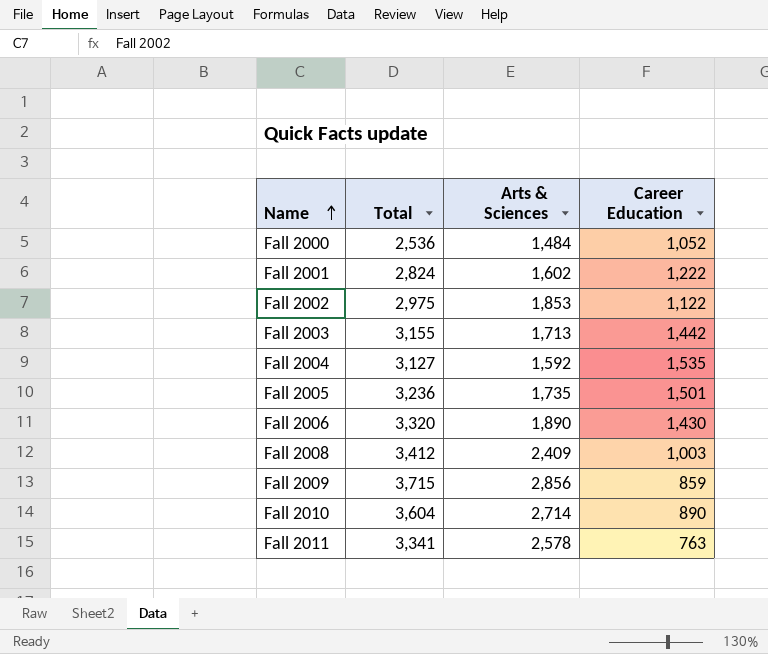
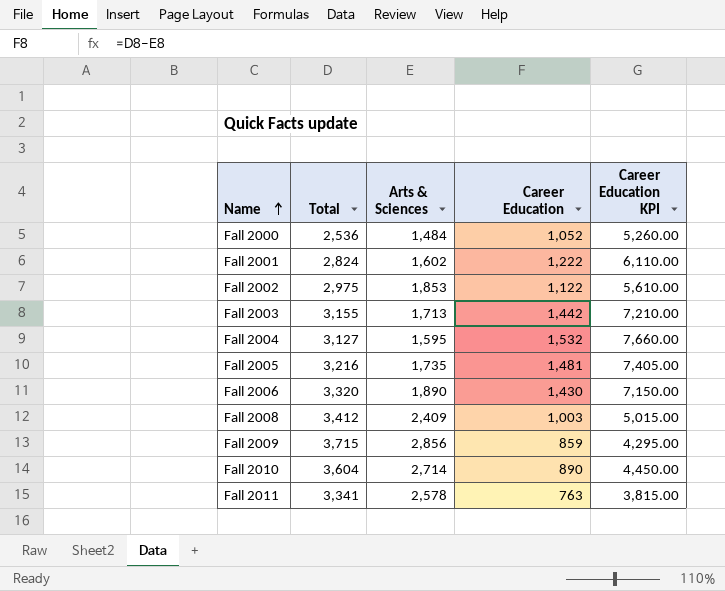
column Career Education KPI | formula: none -> [Career Education] * 5
Fall 2004 | Arts & Sciences: 1,592 -> 1,595
Fall 2004 | Career Education: 1,535 -> 1,532
Fall 2005 | Total: 3,236 -> 3,216
Fall 2005 | Career Education: 1,501 -> 1,481

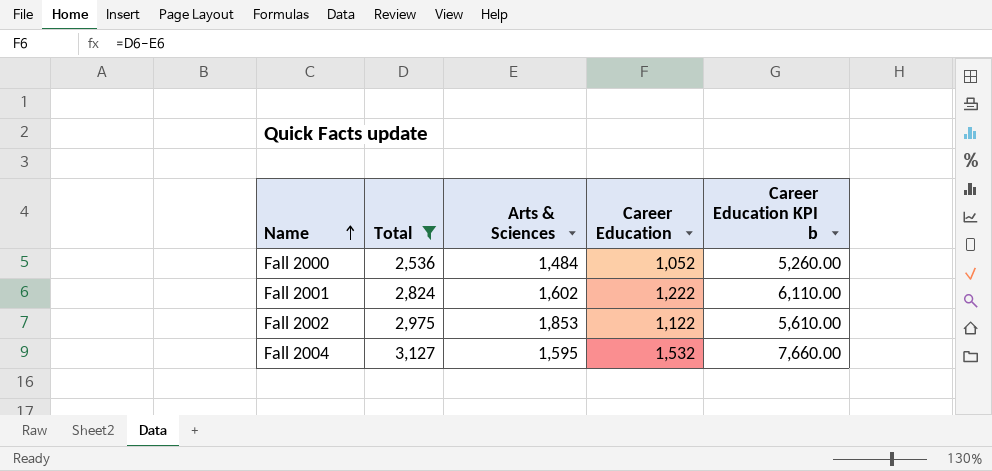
filter: none -> Total <= 3,127
column name: Career Education KPI -> Career Education KPI b

